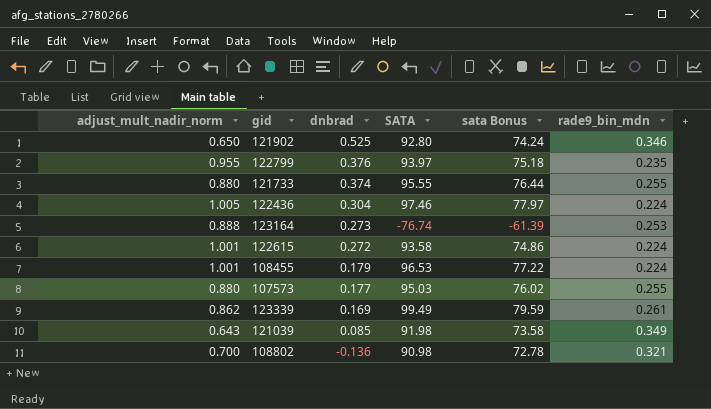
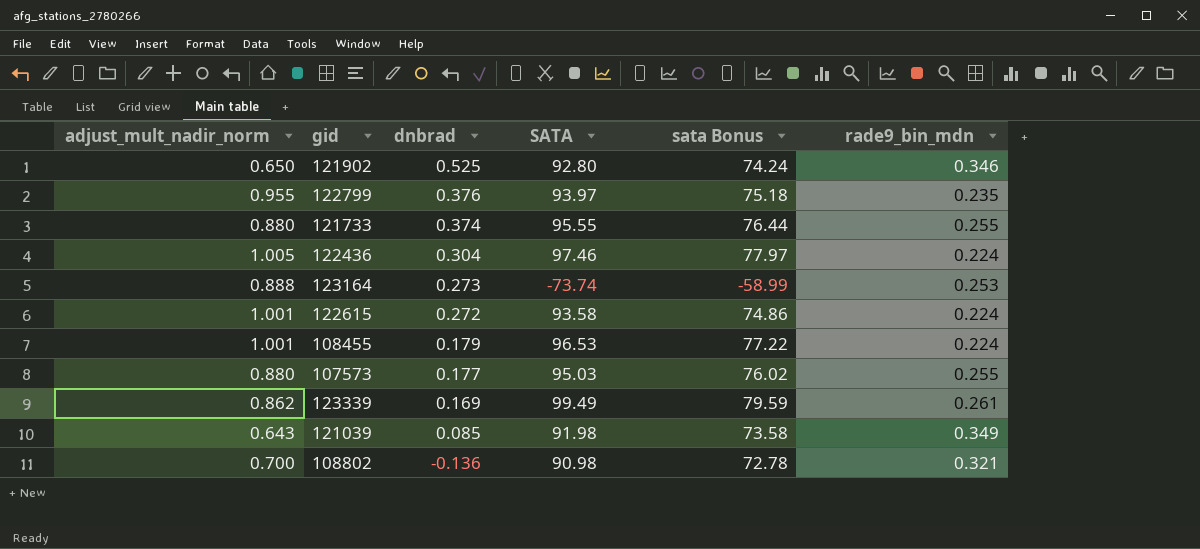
123164 | SATA: -76.74 -> -73.74
123164 | sata Bonus: -61.39 -> -58.99

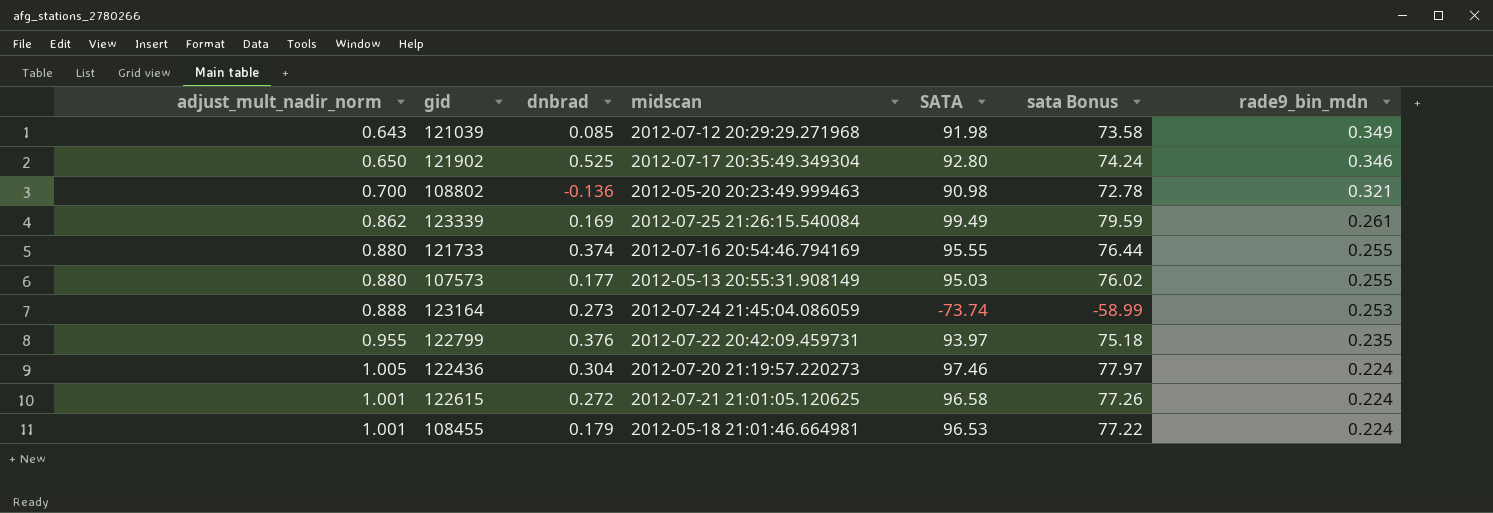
row order: dnbrad descending -> rade9_bin_mdn descending
column midscan | position: none -> 4
122615 | SATA: 93.58 -> 96.58
122615 | sata Bonus: 74.86 -> 77.26

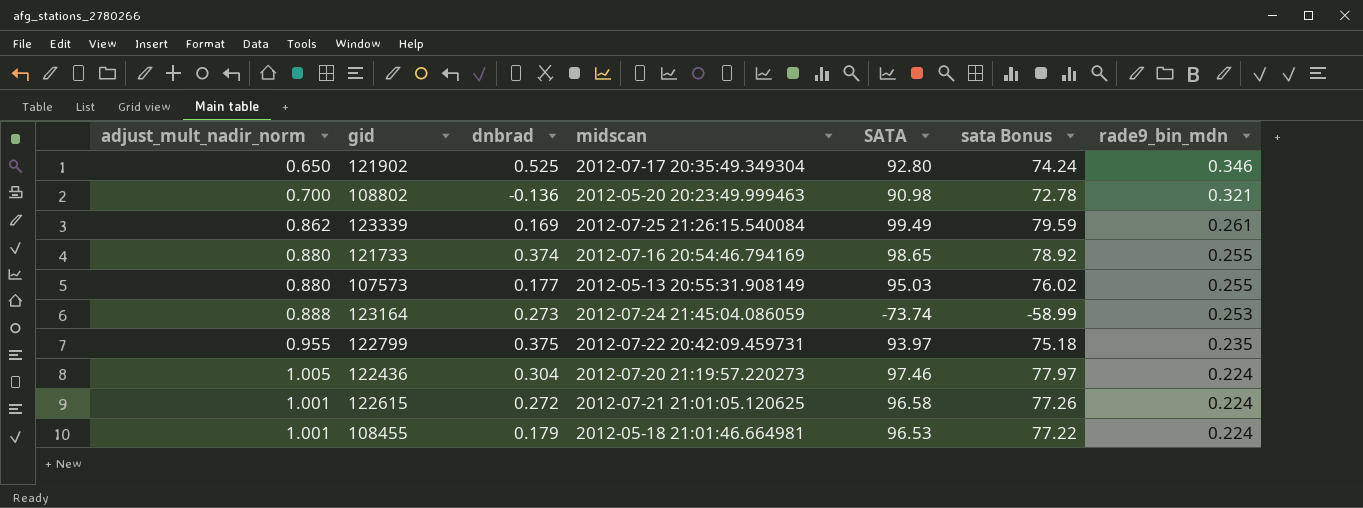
row 121039: 0.643 | 0.085 | 2012-07-12 20:29:29.271968 | 91.98 | 73.58 | 0.349 -> none
121733 | SATA: 95.55 -> 98.65
121733 | sata Bonus: 76.44 -> 78.92
122799 | dnbrad: 0.376 -> 0.375

